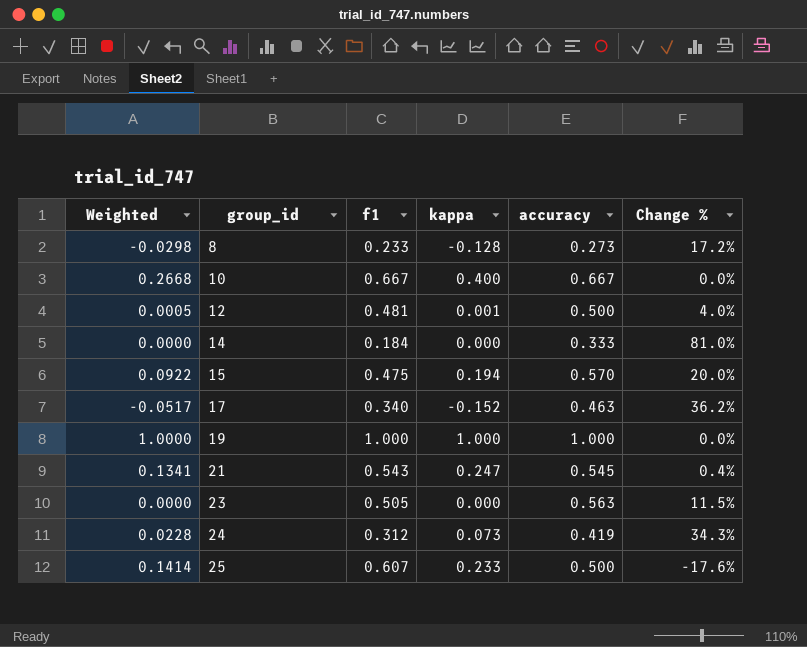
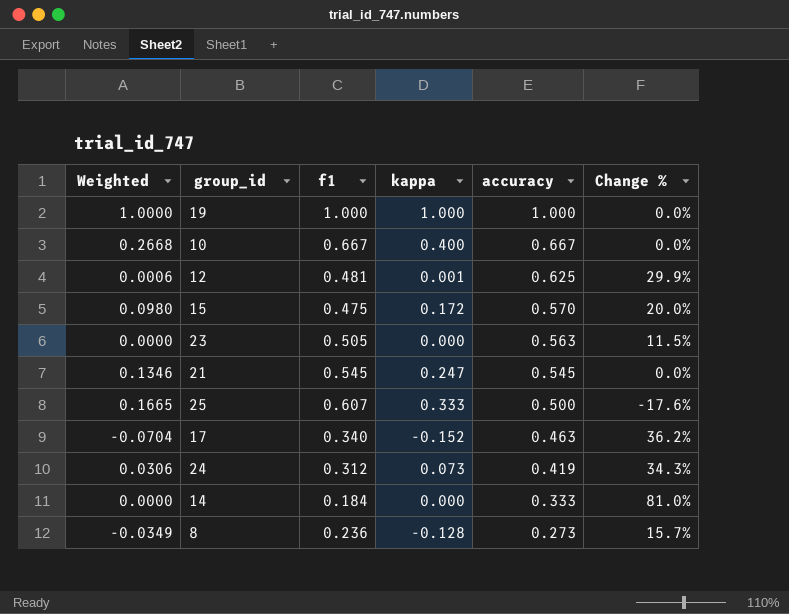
row order: group_id ascending -> accuracy descending
column Weighted | formula: [f1] * [kappa] -> [kappa] * [accuracy]
12 | accuracy: 0.500 -> 0.625
12 | Change %: 4.0% -> 29.9%
15 | kappa: 0.194 -> 0.172
21 | f1: 0.543 -> 0.545
21 | Change %: 0.4% -> 0.0%
25 | kappa: 0.233 -> 0.333
8 | f1: 0.233 -> 0.236
8 | Change %: 17.2% -> 15.7%

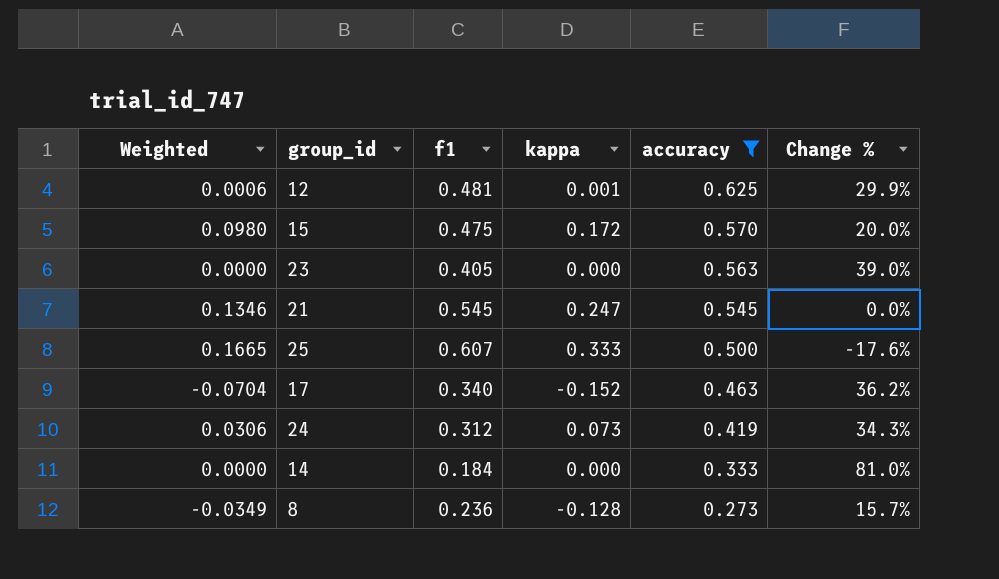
filter: none -> accuracy <= 0.625
23 | f1: 0.505 -> 0.405
23 | Change %: 11.5% -> 39.0%

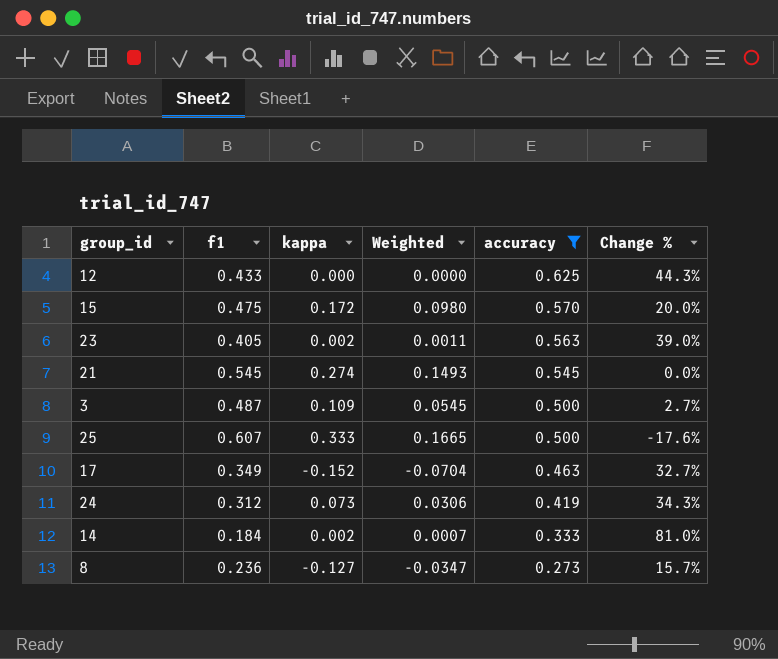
column Weighted | position: 1 -> 4
12 | f1: 0.481 -> 0.433
12 | kappa: 0.001 -> 0.000
12 | Weighted: 0.0006 -> 0.0000
12 | Change %: 29.9% -> 44.3%
23 | kappa: 0.000 -> 0.002
23 | Weighted: 0.0000 -> 0.0011
21 | kappa: 0.247 -> 0.274
21 | Weighted: 0.1346 -> 0.1493
row 3: none -> 0.487 | 0.109 | 0.0545 | 0.500 | 2.7%
17 | f1: 0.340 -> 0.349
17 | Change %: 36.2% -> 32.7%
14 | kappa: 0.000 -> 0.002
14 | Weighted: 0.0000 -> 0.0007
8 | kappa: -0.128 -> -0.127
8 | Weighted: -0.0349 -> -0.0347

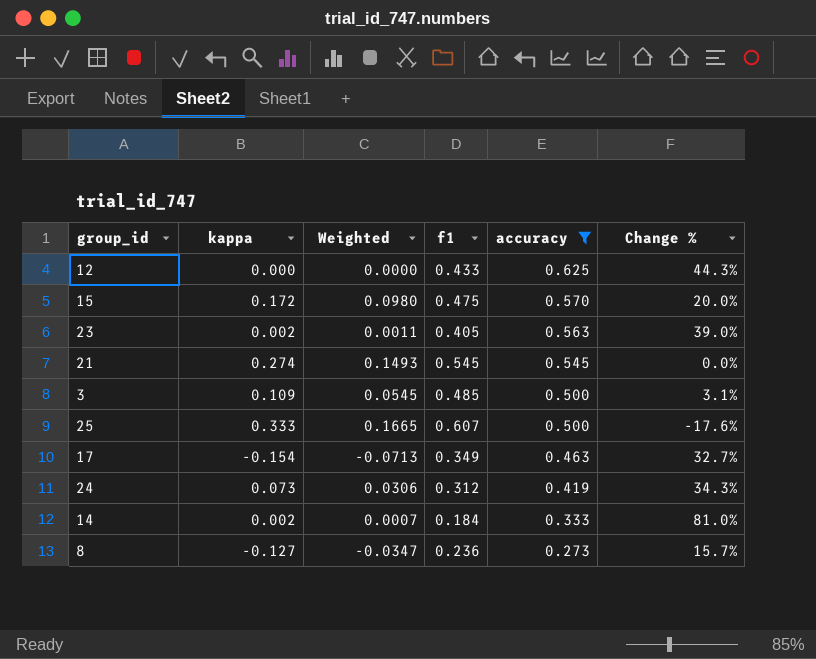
column f1 | position: 2 -> 4
3 | f1: 0.487 -> 0.485
3 | Change %: 2.7% -> 3.1%
17 | kappa: -0.152 -> -0.154
17 | Weighted: -0.0704 -> -0.0713

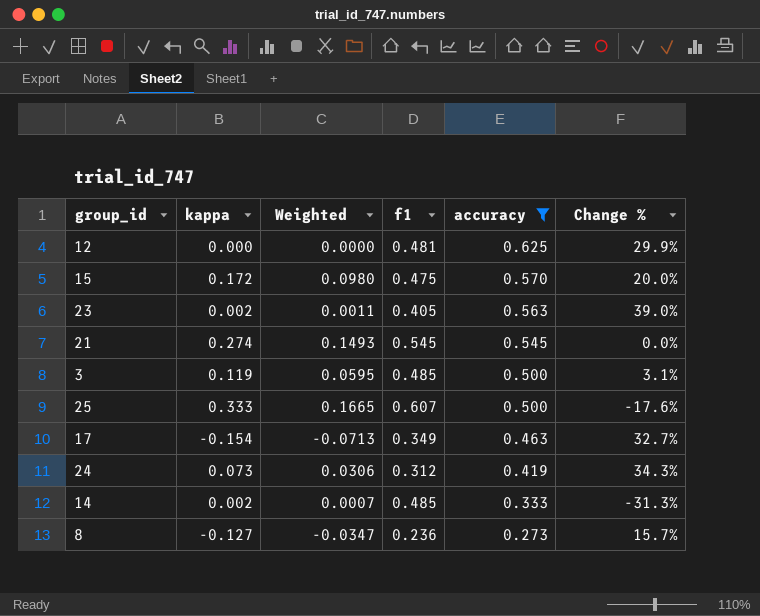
12 | f1: 0.433 -> 0.481
12 | Change %: 44.3% -> 29.9%
3 | kappa: 0.109 -> 0.119
3 | Weighted: 0.0545 -> 0.0595
14 | f1: 0.184 -> 0.485
14 | Change %: 81.0% -> -31.3%

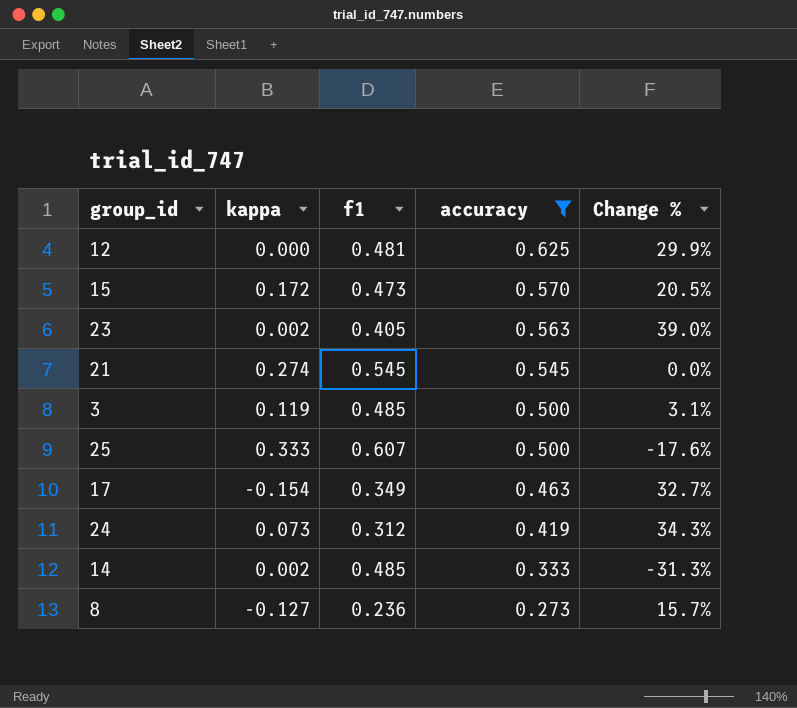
column Weighted | formula: [kappa] * [accuracy] -> none
15 | f1: 0.475 -> 0.473
15 | Change %: 20.0% -> 20.5%

